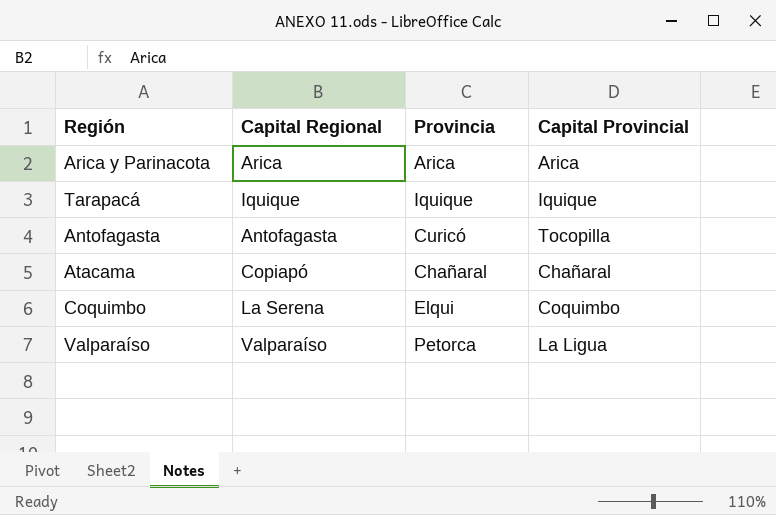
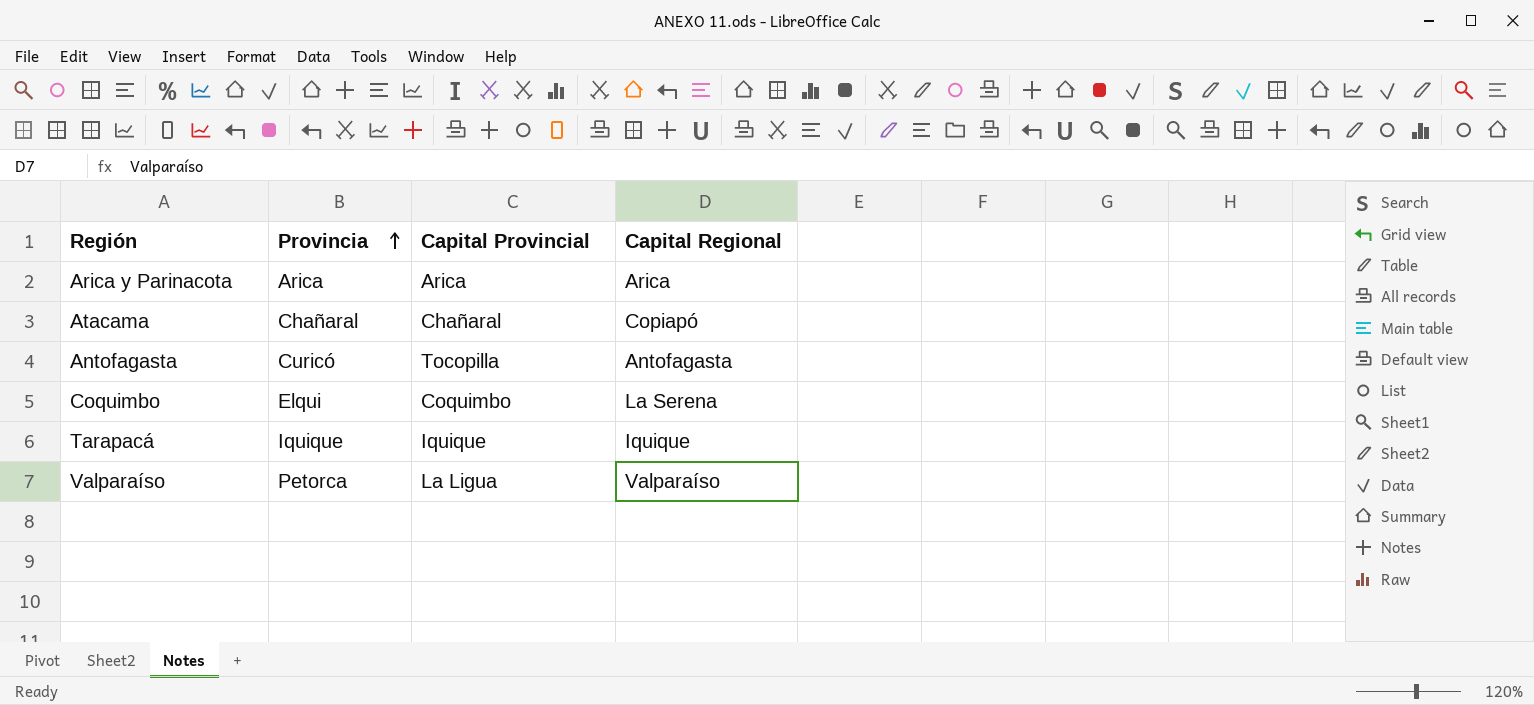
row order: none -> Provincia ascending
column Capital Regional | position: 2 -> 4

